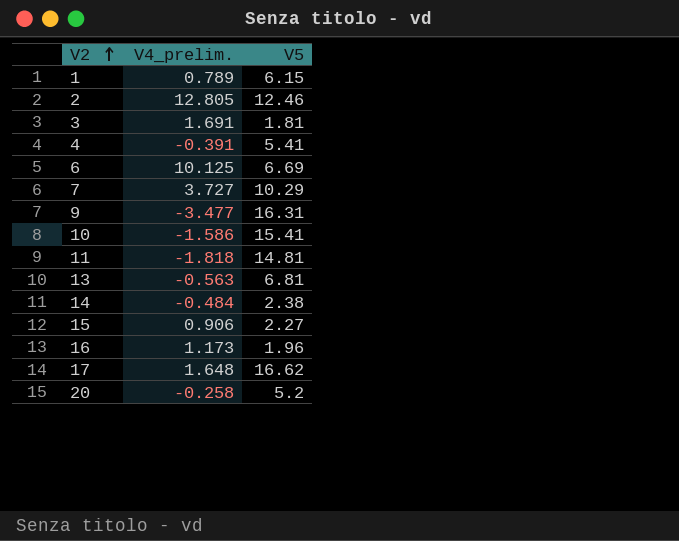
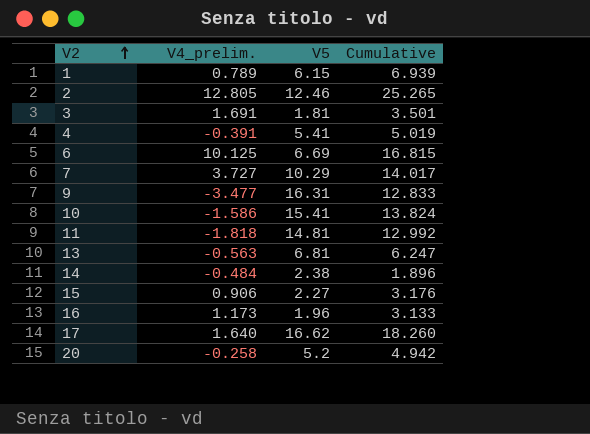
column Cumulative | formula: none -> [V4_prelim.] + [V5]
17 | V4_prelim.: 1.648 -> 1.640

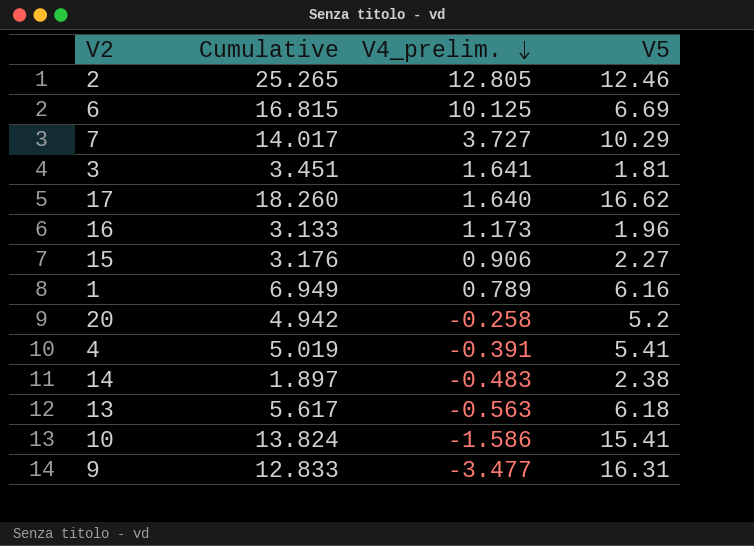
row order: V2 ascending -> V4_prelim. descending
column Cumulative | position: 4 -> 2
row 11: -1.818 | 14.81 | 12.992 -> none
3 | Cumulative: 3.501 -> 3.451
3 | V4_prelim.: 1.691 -> 1.641
1 | Cumulative: 6.939 -> 6.949
1 | V5: 6.15 -> 6.16
14 | Cumulative: 1.896 -> 1.897
14 | V4_prelim.: -0.484 -> -0.483
13 | Cumulative: 6.247 -> 5.617
13 | V5: 6.81 -> 6.18

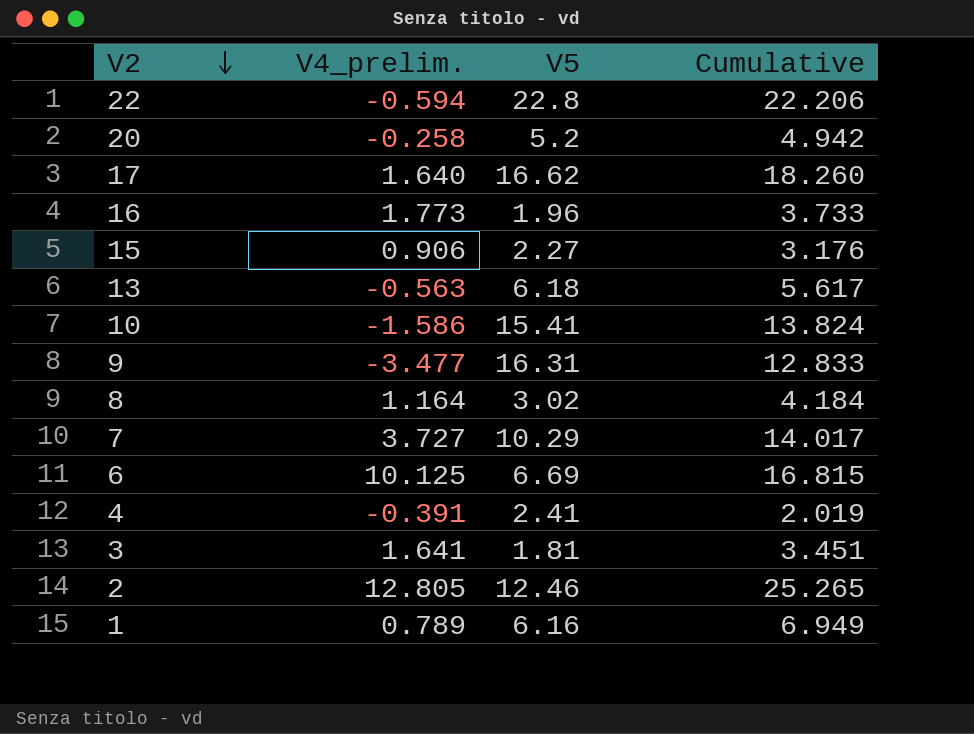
row order: V4_prelim. descending -> V2 descending
column Cumulative | position: 2 -> 4
row 14: 1.897 | -0.483 | 2.38 -> none
row 22: none -> -0.594 | 22.8 | 22.206
16 | V4_prelim.: 1.173 -> 1.773
16 | Cumulative: 3.133 -> 3.733
row 8: none -> 1.164 | 3.02 | 4.184
4 | V5: 5.41 -> 2.41
4 | Cumulative: 5.019 -> 2.019

